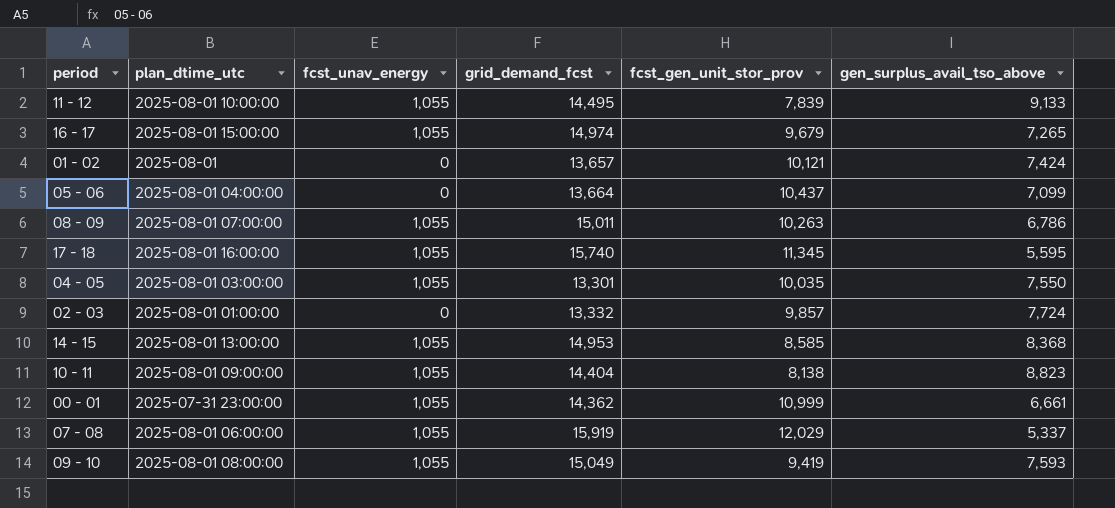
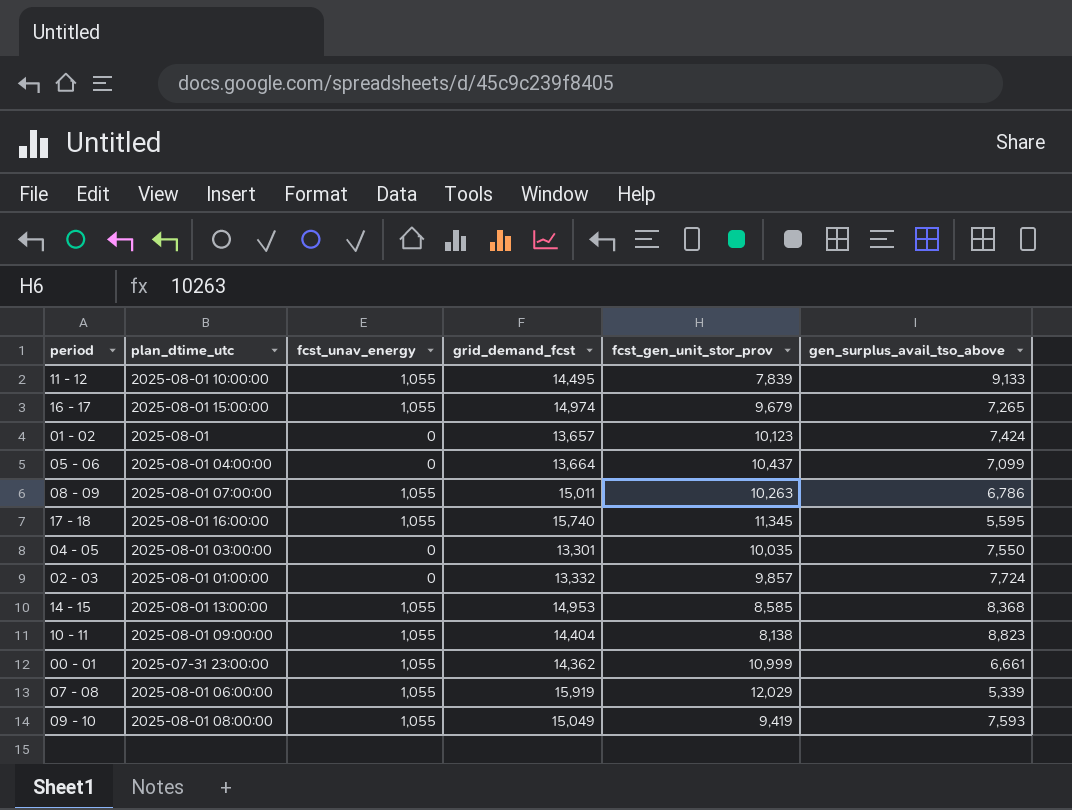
01 - 02 | fcst_gen_unit_stor_prov: 10,121 -> 10,123
04 - 05 | fcst_unav_energy: 1,055 -> 0
07 - 08 | gen_surplus_avail_tso_above: 5,337 -> 5,339

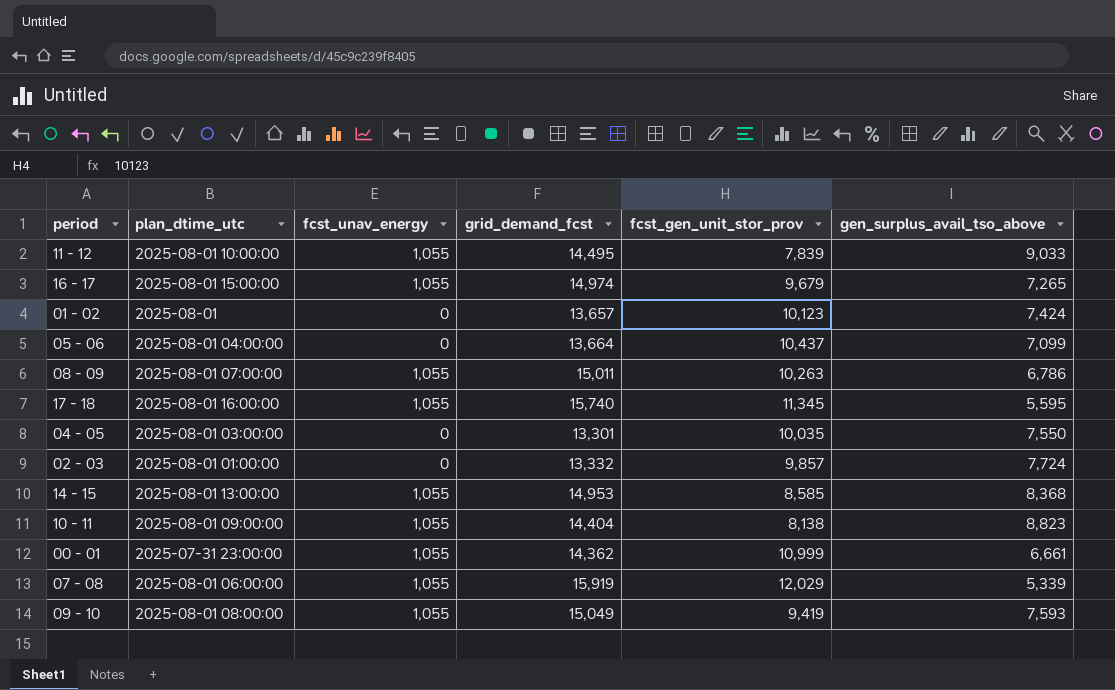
11 - 12 | gen_surplus_avail_tso_above: 9,133 -> 9,033

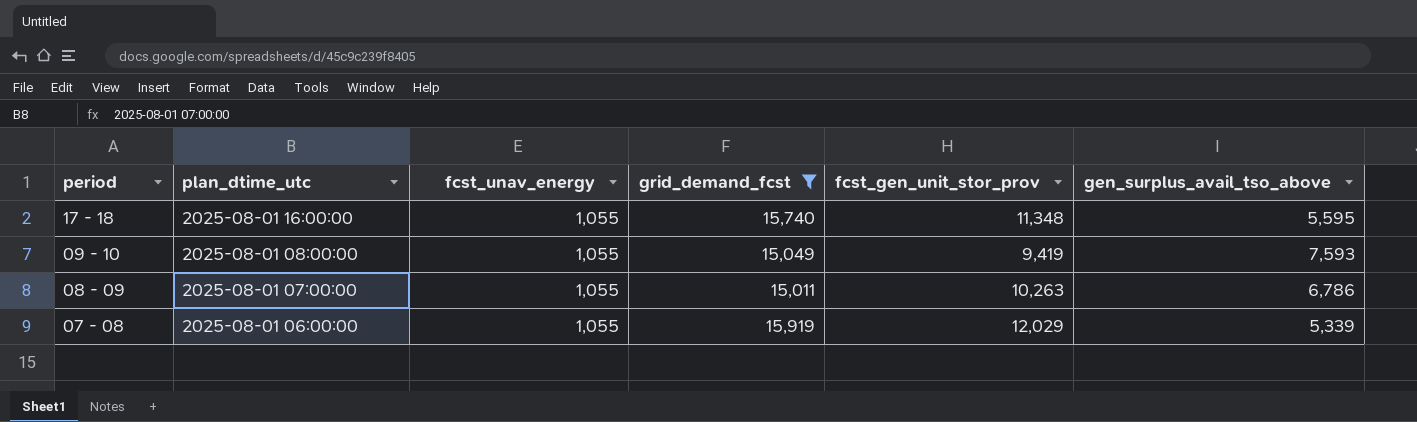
filter: none -> grid_demand_fcst >= 15,011
row order: none -> period descending
17 - 18 | fcst_gen_unit_stor_prov: 11,345 -> 11,348

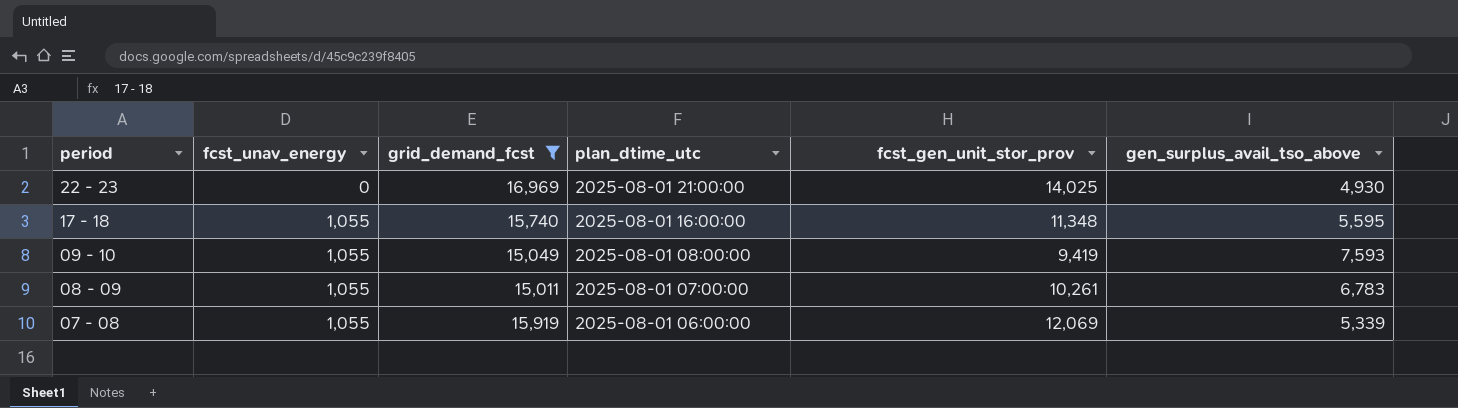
column plan_dtime_utc | position: 2 -> 4
row 22 - 23: none -> 0 | 16,969 | 2025-08-01 21:00:00 | 14,025 | 4,930
08 - 09 | fcst_gen_unit_stor_prov: 10,263 -> 10,261
08 - 09 | gen_surplus_avail_tso_above: 6,786 -> 6,783
07 - 08 | fcst_gen_unit_stor_prov: 12,029 -> 12,069

